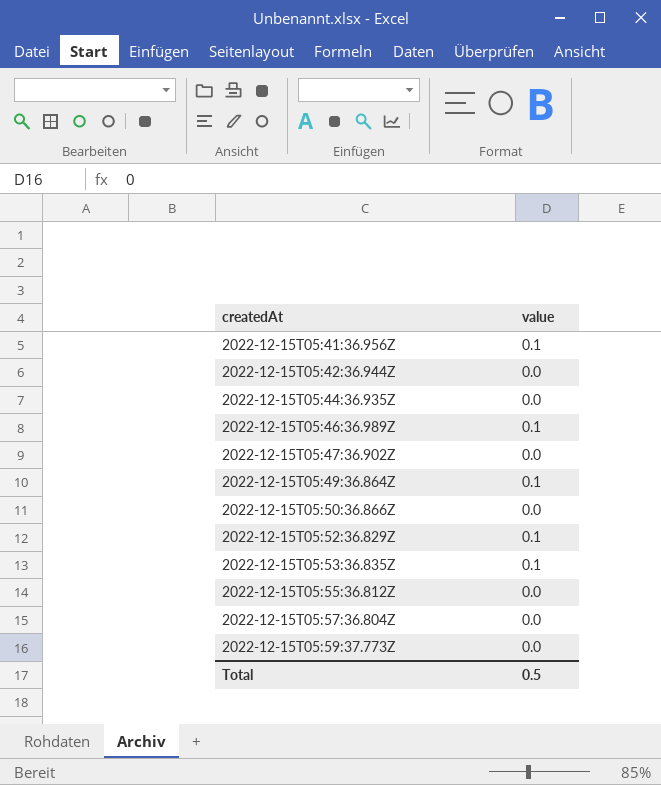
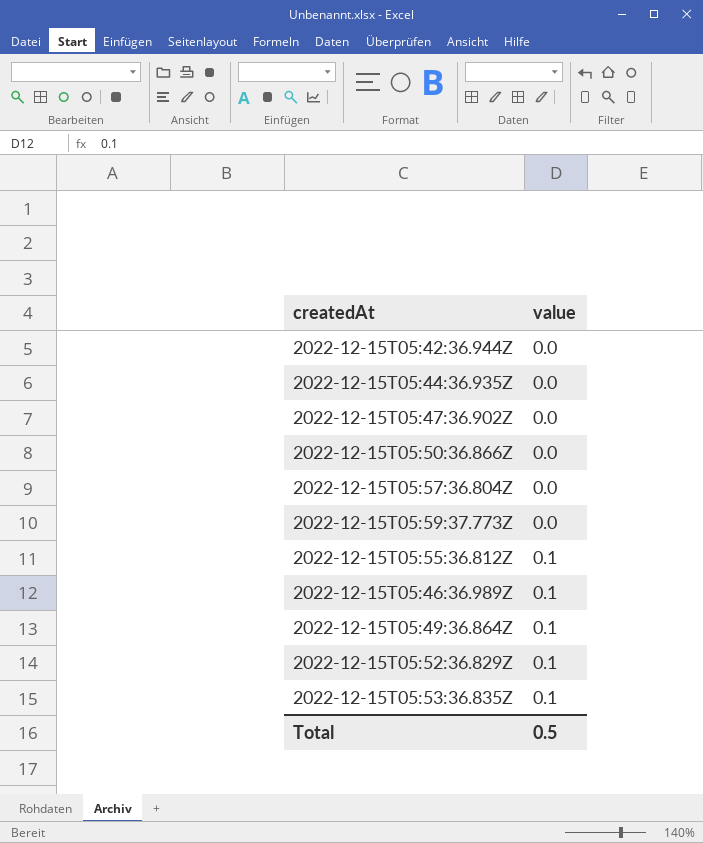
row order: createdAt ascending -> value ascending
row 2022-12-15T05:41:36.956Z: 0.1 -> none
2022-12-15T05:55:36.812Z | value: 0.0 -> 0.1

